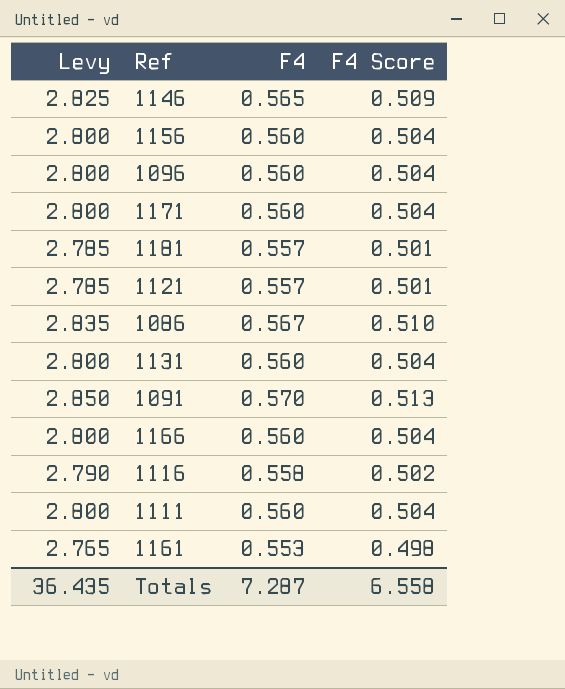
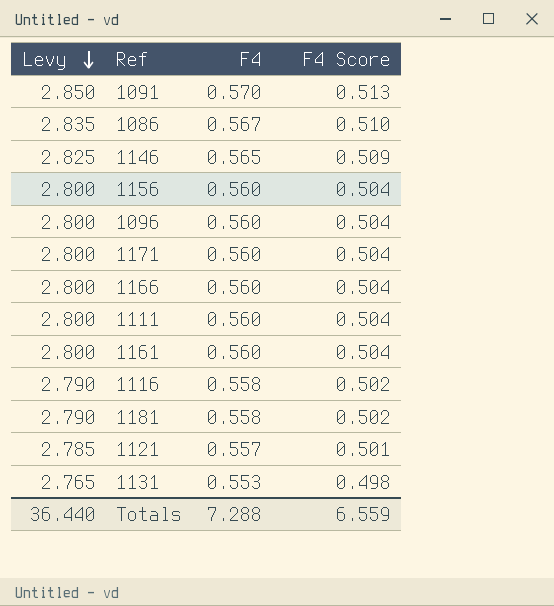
row order: none -> Levy descending
1161 | Levy: 2.765 -> 2.800
1161 | F4: 0.553 -> 0.560
1161 | F4 Score: 0.498 -> 0.504
1181 | Levy: 2.785 -> 2.790
1181 | F4: 0.557 -> 0.558
1181 | F4 Score: 0.501 -> 0.502
1131 | Levy: 2.800 -> 2.765
1131 | F4: 0.560 -> 0.553
1131 | F4 Score: 0.504 -> 0.498
Totals | Levy: 36.435 -> 36.440
Totals | F4: 7.287 -> 7.288
Totals | F4 Score: 6.558 -> 6.559

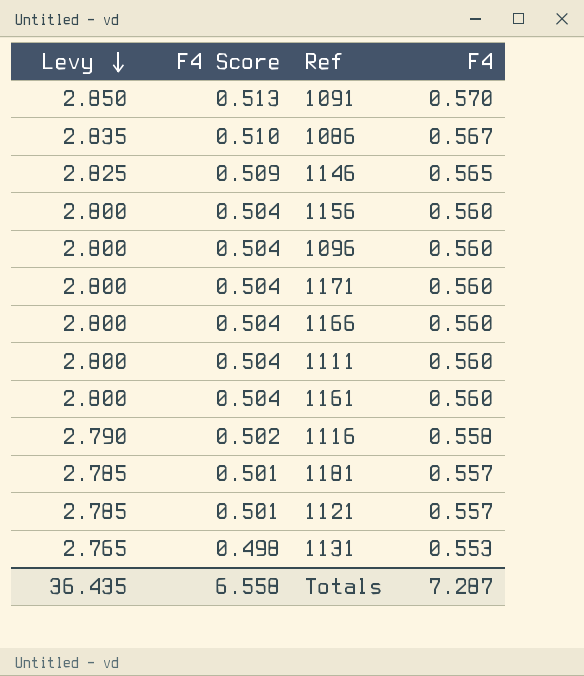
column F4 Score | position: 4 -> 2
1181 | Levy: 2.790 -> 2.785
1181 | F4 Score: 0.502 -> 0.501
1181 | F4: 0.558 -> 0.557
Totals | Levy: 36.440 -> 36.435
Totals | F4 Score: 6.559 -> 6.558
Totals | F4: 7.288 -> 7.287

